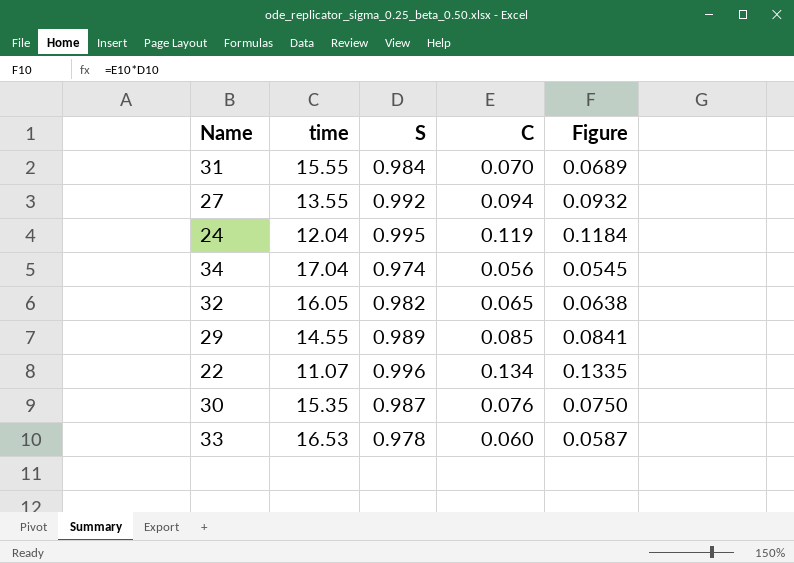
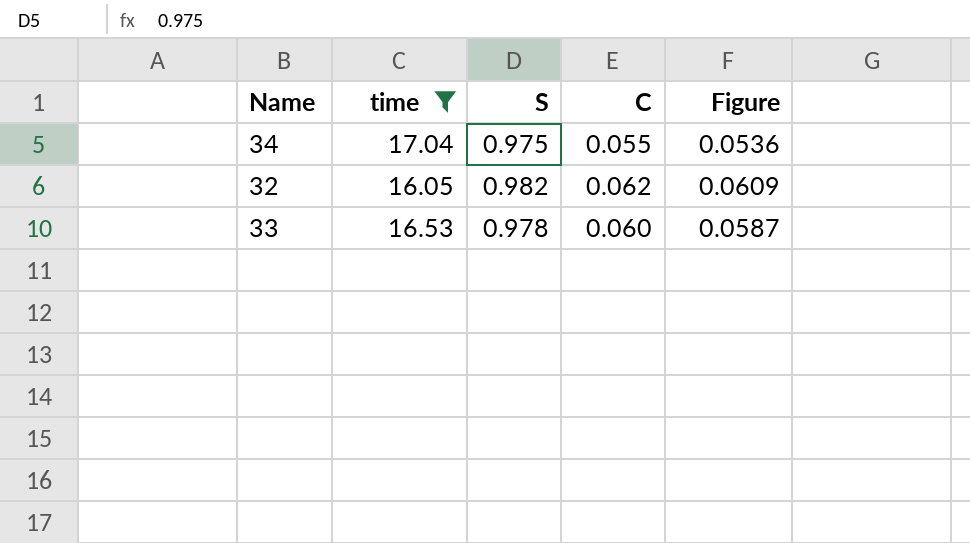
filter: none -> time >= 16.05
34 | S: 0.974 -> 0.975
34 | C: 0.056 -> 0.055
34 | Figure: 0.0545 -> 0.0536
32 | C: 0.065 -> 0.062
32 | Figure: 0.0638 -> 0.0609

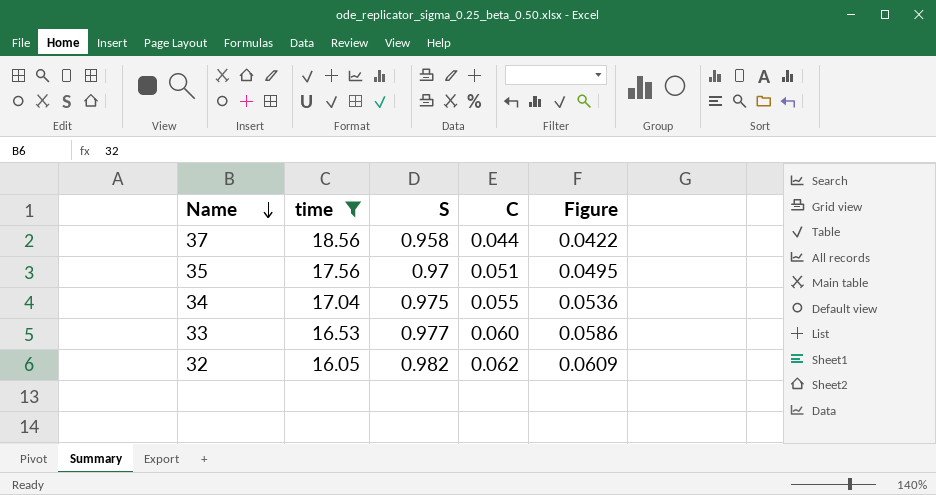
row order: none -> Name descending
row 37: none -> 18.56 | 0.958 | 0.044 | 0.0422
row 35: none -> 17.56 | 0.97 | 0.051 | 0.0495
33 | S: 0.978 -> 0.977
33 | Figure: 0.0587 -> 0.0586

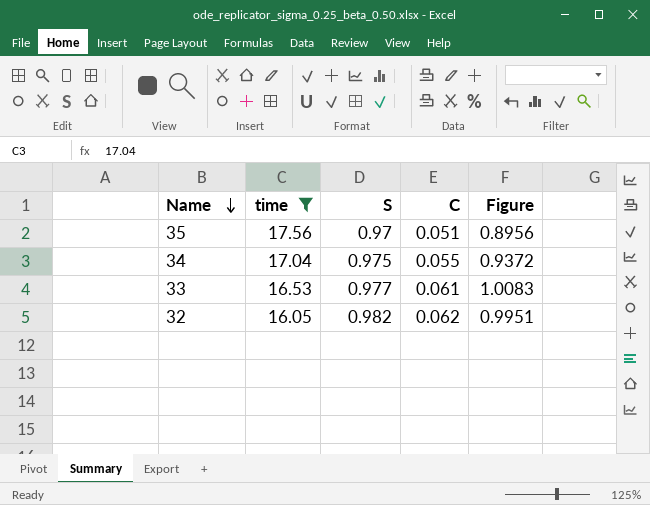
column Figure | formula: [S] * [C] -> [time] * [C]
row 37: 18.56 | 0.958 | 0.044 | 0.0422 -> none
33 | C: 0.060 -> 0.061

